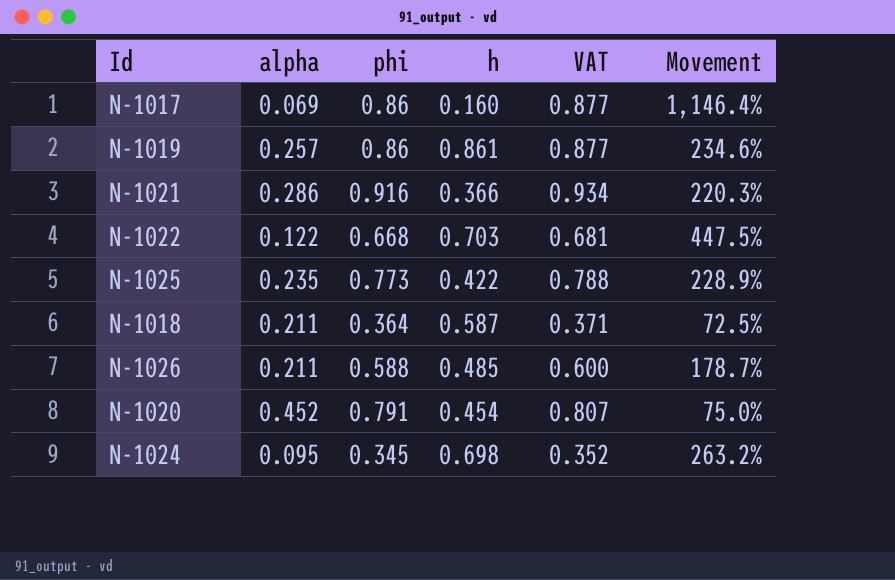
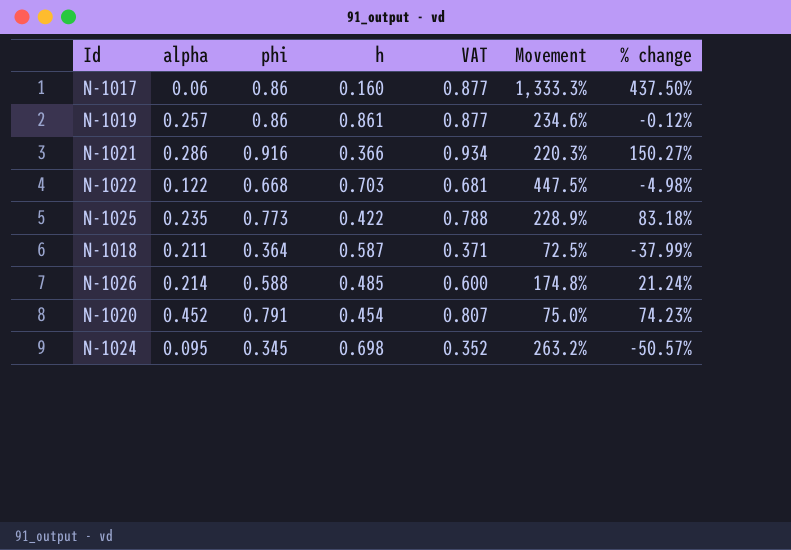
column % change | formula: none -> ([phi] - [h]) / [h]
N-1017 | alpha: 0.069 -> 0.06
N-1017 | Movement: 1,146.4% -> 1,333.3%
N-1026 | alpha: 0.211 -> 0.214
N-1026 | Movement: 178.7% -> 174.8%

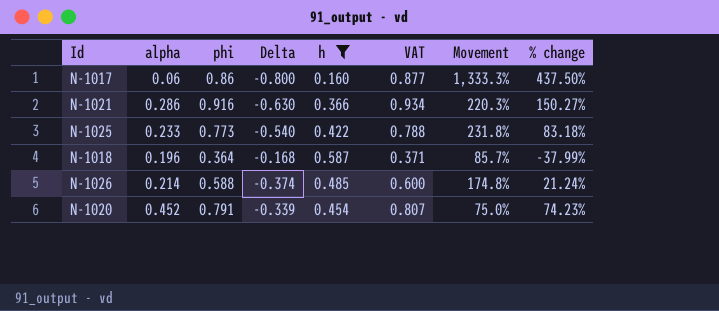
filter: none -> h <= 0.587
column Delta | formula: none -> [alpha] - [phi]
N-1025 | alpha: 0.235 -> 0.233
N-1025 | Movement: 228.9% -> 231.8%
N-1018 | alpha: 0.211 -> 0.196
N-1018 | Movement: 72.5% -> 85.7%

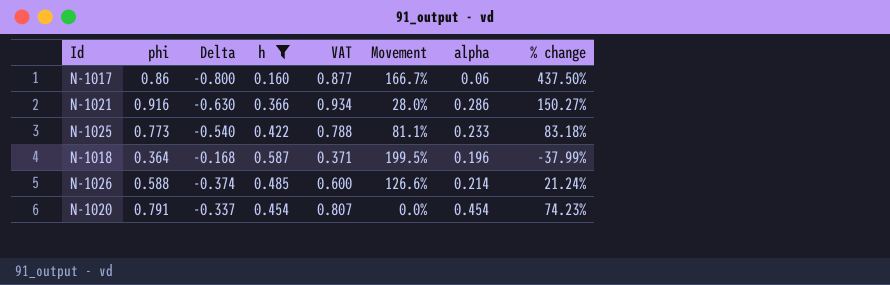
column Movement | formula: ([phi] - [alpha]) / [alpha] -> ([h] - [alpha]) / [alpha]
column alpha | position: 2 -> 7
N-1020 | Delta: -0.339 -> -0.337
N-1020 | alpha: 0.452 -> 0.454

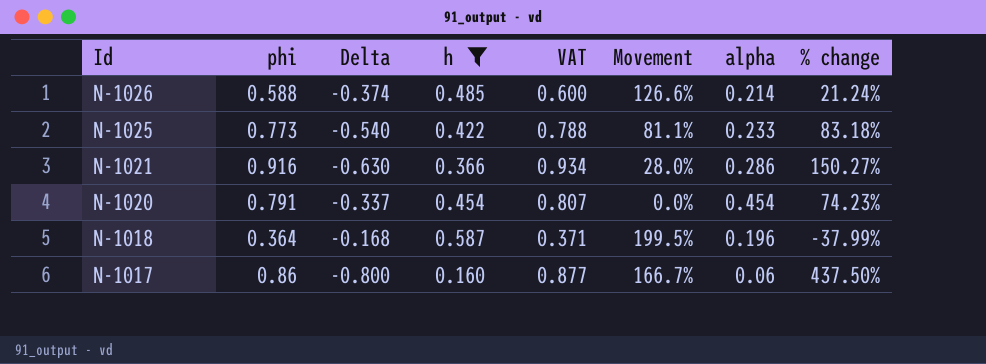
row order: none -> Id descending

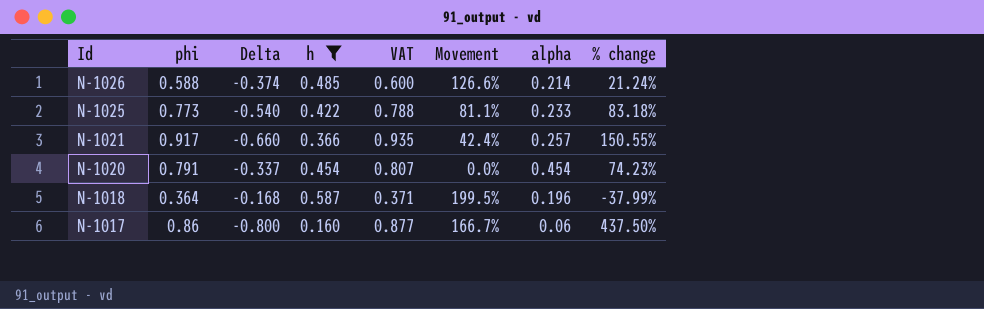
N-1021 | phi: 0.916 -> 0.917
N-1021 | Delta: -0.630 -> -0.660
N-1021 | VAT: 0.934 -> 0.935
N-1021 | Movement: 28.0% -> 42.4%
N-1021 | alpha: 0.286 -> 0.257
N-1021 | % change: 150.27% -> 150.55%

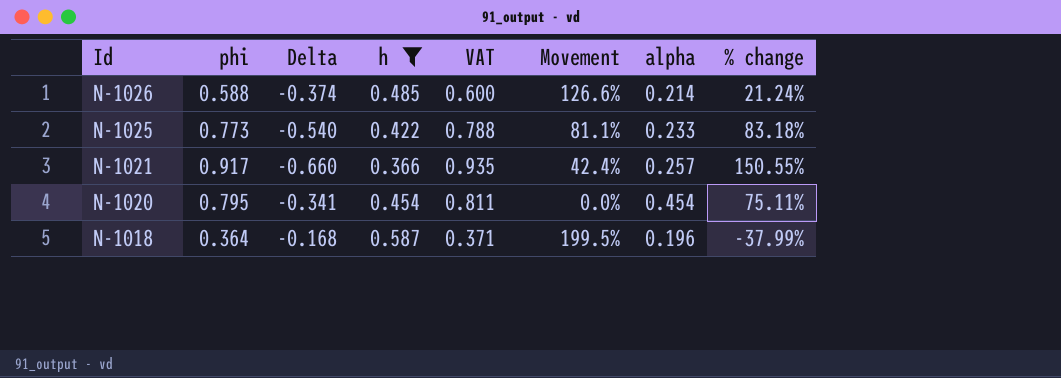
row N-1017: 0.86 | -0.800 | 0.160 | 0.877 | 166.7% | 0.06 | 437.50% -> none
N-1020 | phi: 0.791 -> 0.795
N-1020 | Delta: -0.337 -> -0.341
N-1020 | VAT: 0.807 -> 0.811
N-1020 | % change: 74.23% -> 75.11%

